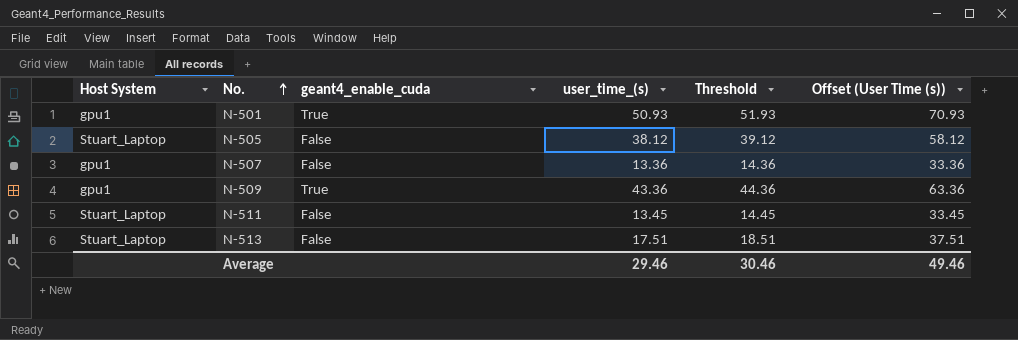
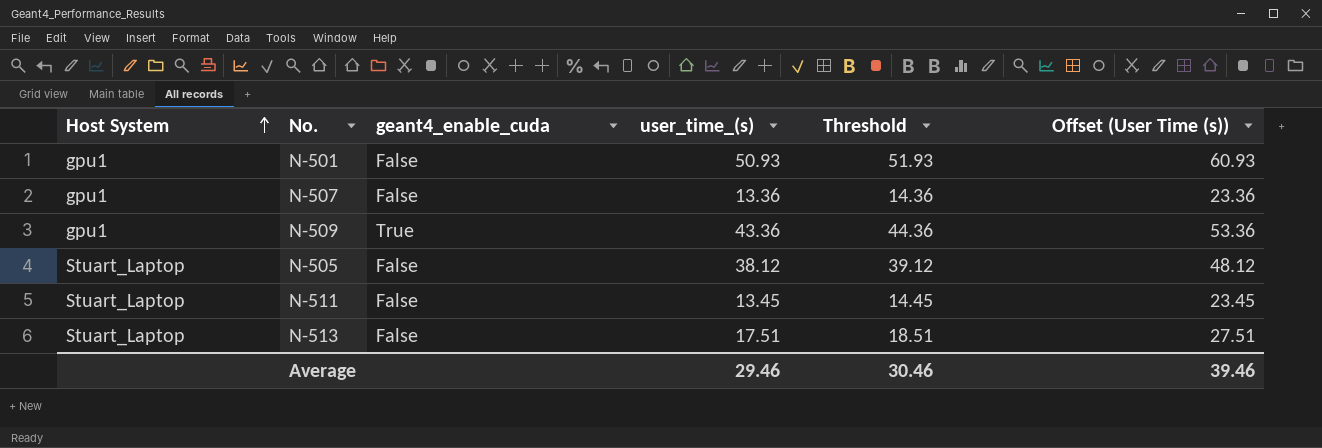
row order: No. ascending -> Host System ascending
column Offset (User Time (s)) | formula: [user_time_(s)] + 20 -> [user_time_(s)] + 10
N-501 | geant4_enable_cuda: True -> False
Average | Offset (User Time (s)): 49.46 -> 39.46

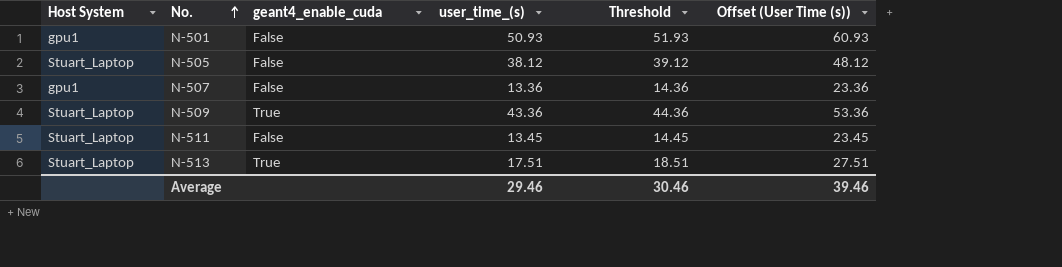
row order: Host System ascending -> No. ascending
N-509 | Host System: gpu1 -> Stuart_Laptop
N-513 | geant4_enable_cuda: False -> True

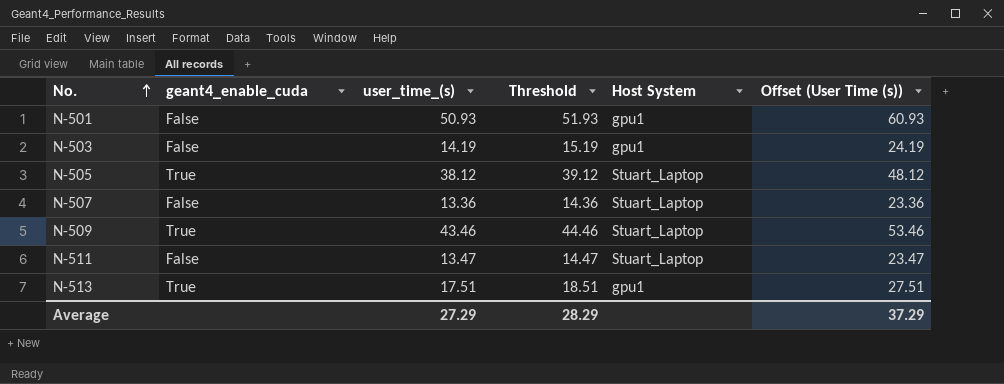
column Host System | position: 1 -> 5
row N-503: none -> False | 14.19 | 15.19 | gpu1 | 24.19
N-505 | geant4_enable_cuda: False -> True
N-507 | Host System: gpu1 -> Stuart_Laptop
N-509 | user_time_(s): 43.36 -> 43.46
N-509 | Threshold: 44.36 -> 44.46
N-509 | Offset (User Time (s)): 53.36 -> 53.46
N-511 | user_time_(s): 13.45 -> 13.47
N-511 | Threshold: 14.45 -> 14.47
N-511 | Offset (User Time (s)): 23.45 -> 23.47
N-513 | Host System: Stuart_Laptop -> gpu1
Average | user_time_(s): 29.46 -> 27.29
Average | Threshold: 30.46 -> 28.29
Average | Offset (User Time (s)): 39.46 -> 37.29

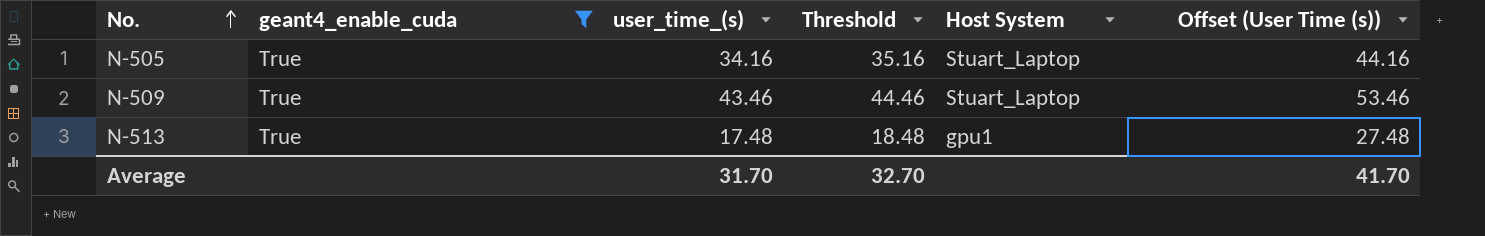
filter: none -> geant4_enable_cuda = True
N-505 | user_time_(s): 38.12 -> 34.16
N-505 | Threshold: 39.12 -> 35.16
N-505 | Offset (User Time (s)): 48.12 -> 44.16
N-513 | user_time_(s): 17.51 -> 17.48
N-513 | Threshold: 18.51 -> 18.48
N-513 | Offset (User Time (s)): 27.51 -> 27.48
Average | user_time_(s): 27.29 -> 31.70
Average | Threshold: 28.29 -> 32.70
Average | Offset (User Time (s)): 37.29 -> 41.70

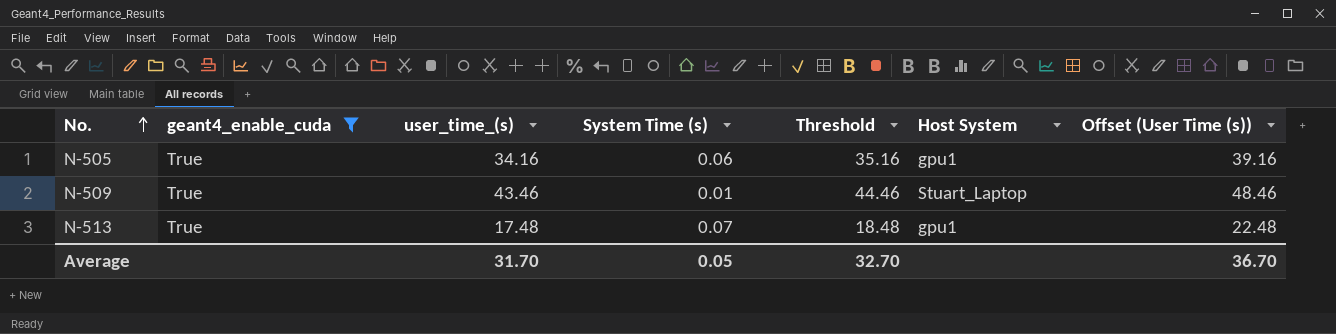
column System Time (s) | position: none -> 4
column Offset (User Time (s)) | formula: [user_time_(s)] + 10 -> [user_time_(s)] + 5
N-505 | Host System: Stuart_Laptop -> gpu1
Average | Offset (User Time (s)): 41.70 -> 36.70

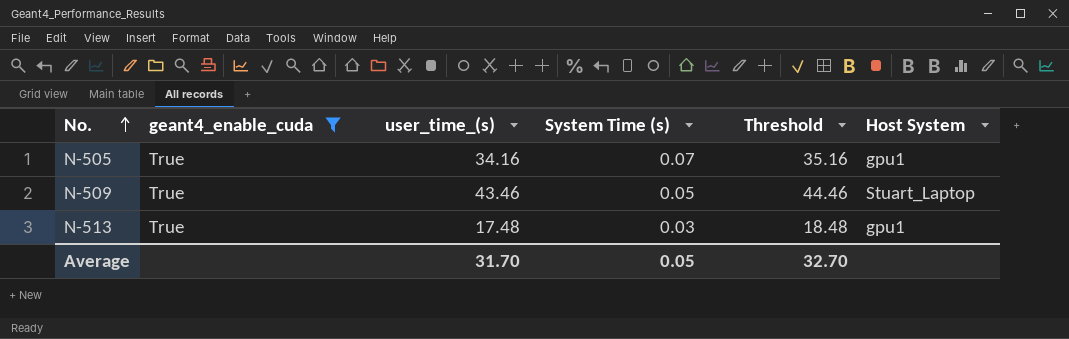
column Offset (User Time (s)) | formula: [user_time_(s)] + 5 -> none
N-505 | System Time (s): 0.06 -> 0.07
N-509 | System Time (s): 0.01 -> 0.05
N-513 | System Time (s): 0.07 -> 0.03

